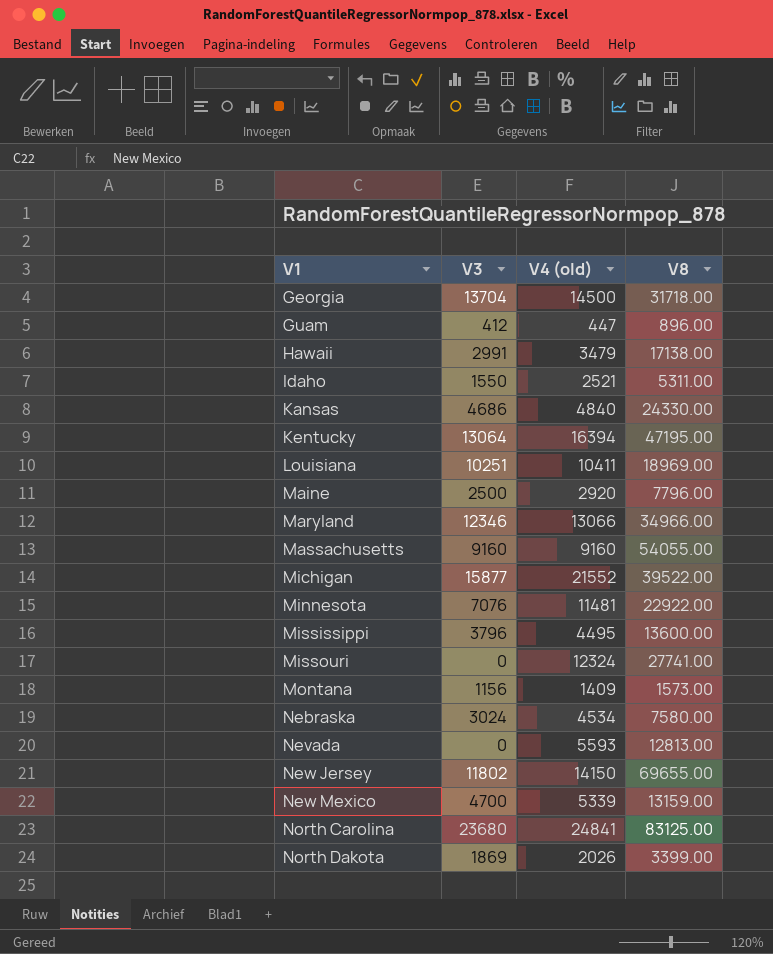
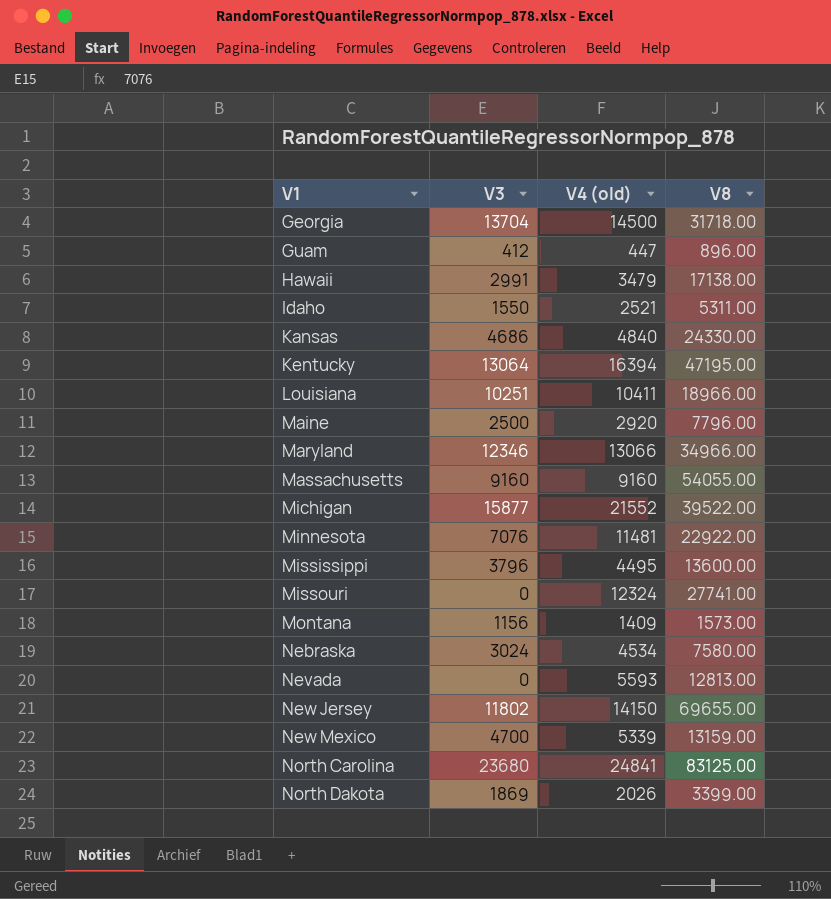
Louisiana | V8: 18969.00 -> 18966.00

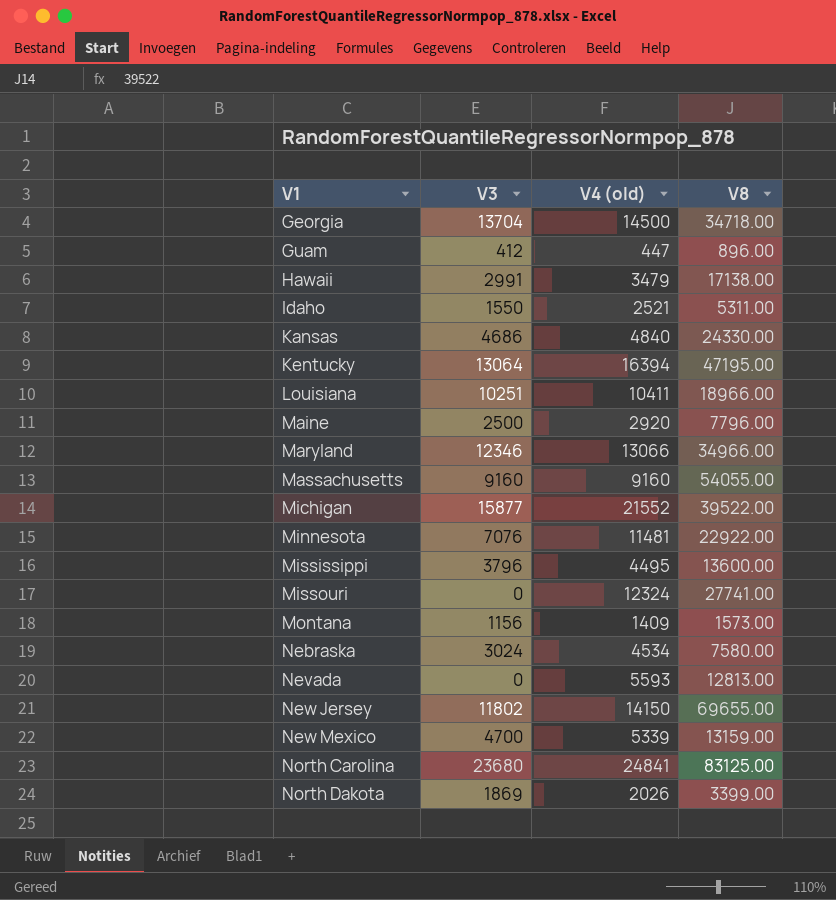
Georgia | V8: 31718.00 -> 34718.00

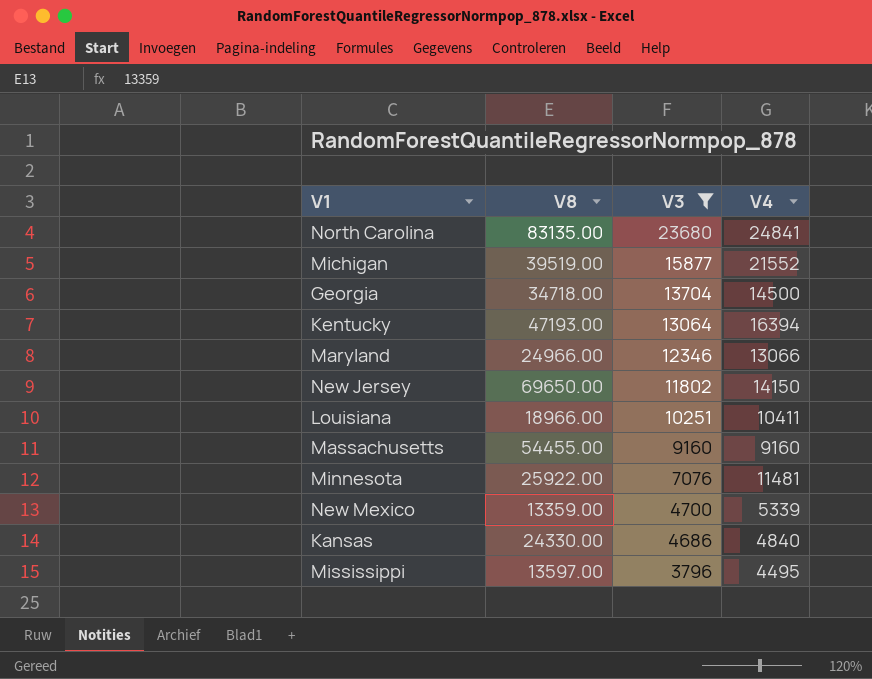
filter: none -> V3 >= 3796
row order: V1 ascending -> V3 descending
column V8 | position: 4 -> 2
column name: V4 (old) -> V4
North Carolina | V8: 83125.00 -> 83135.00
Michigan | V8: 39522.00 -> 39519.00
Kentucky | V8: 47195.00 -> 47193.00
Maryland | V8: 34966.00 -> 24966.00
New Jersey | V8: 69655.00 -> 69650.00
Massachusetts | V8: 54055.00 -> 54455.00
Minnesota | V8: 22922.00 -> 25922.00
New Mexico | V8: 13159.00 -> 13359.00
Mississippi | V8: 13600.00 -> 13597.00

